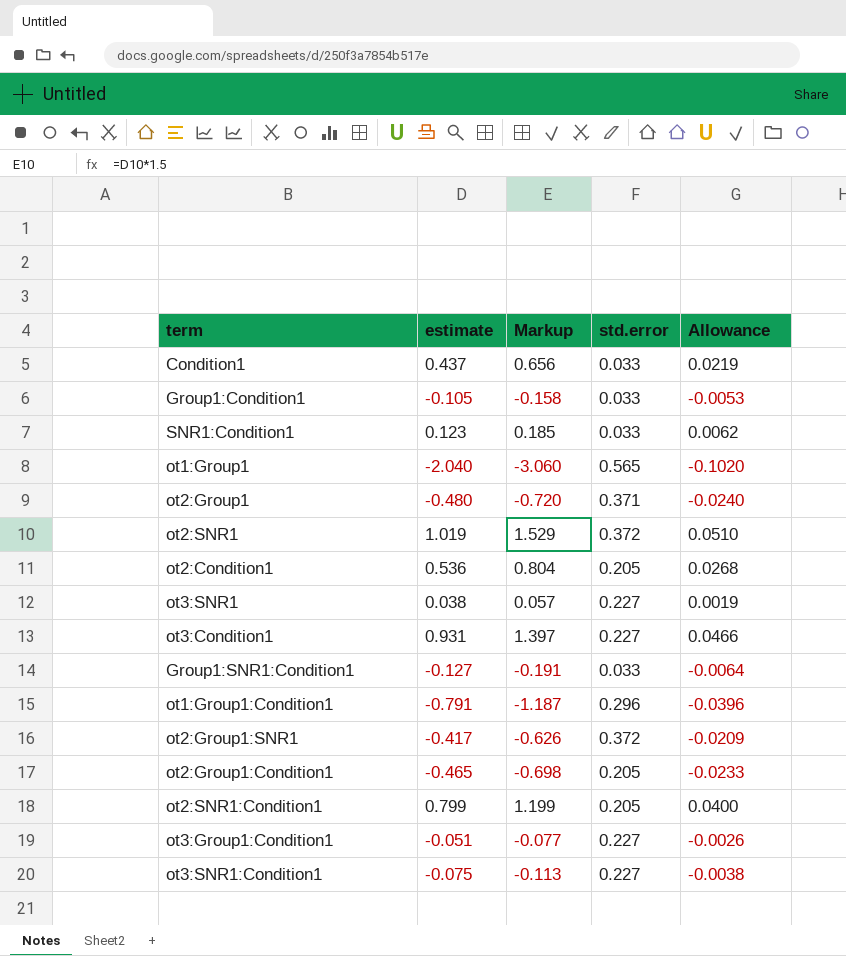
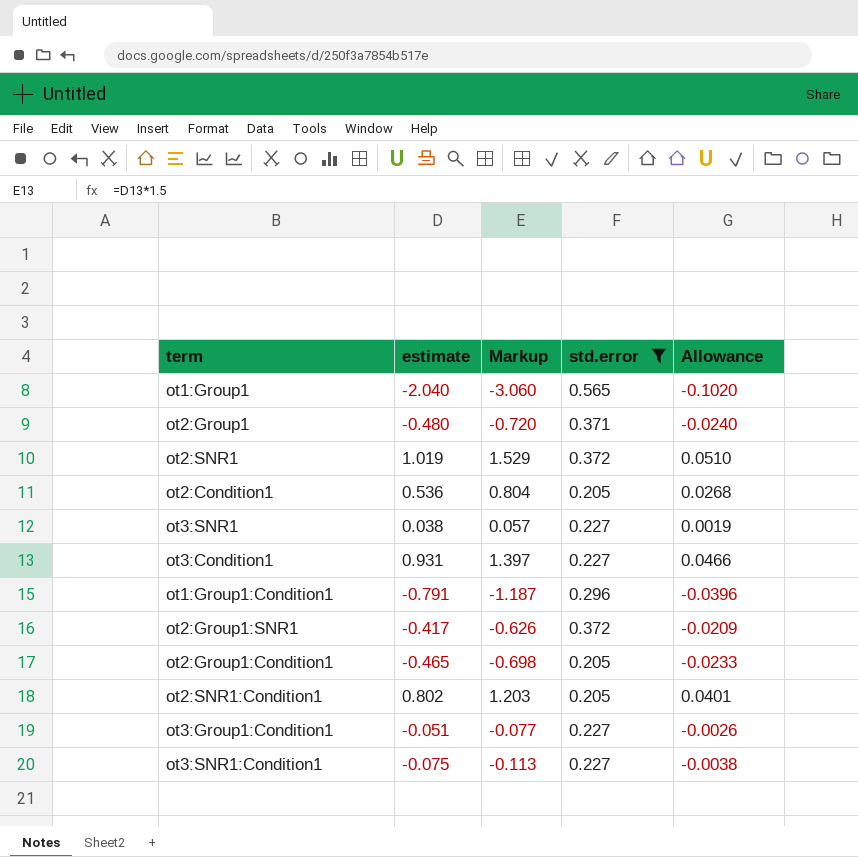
filter: none -> std.error != 0.033
ot2:SNR1:Condition1 | estimate: 0.799 -> 0.802
ot2:SNR1:Condition1 | Markup: 1.199 -> 1.203
ot2:SNR1:Condition1 | Allowance: 0.0400 -> 0.0401

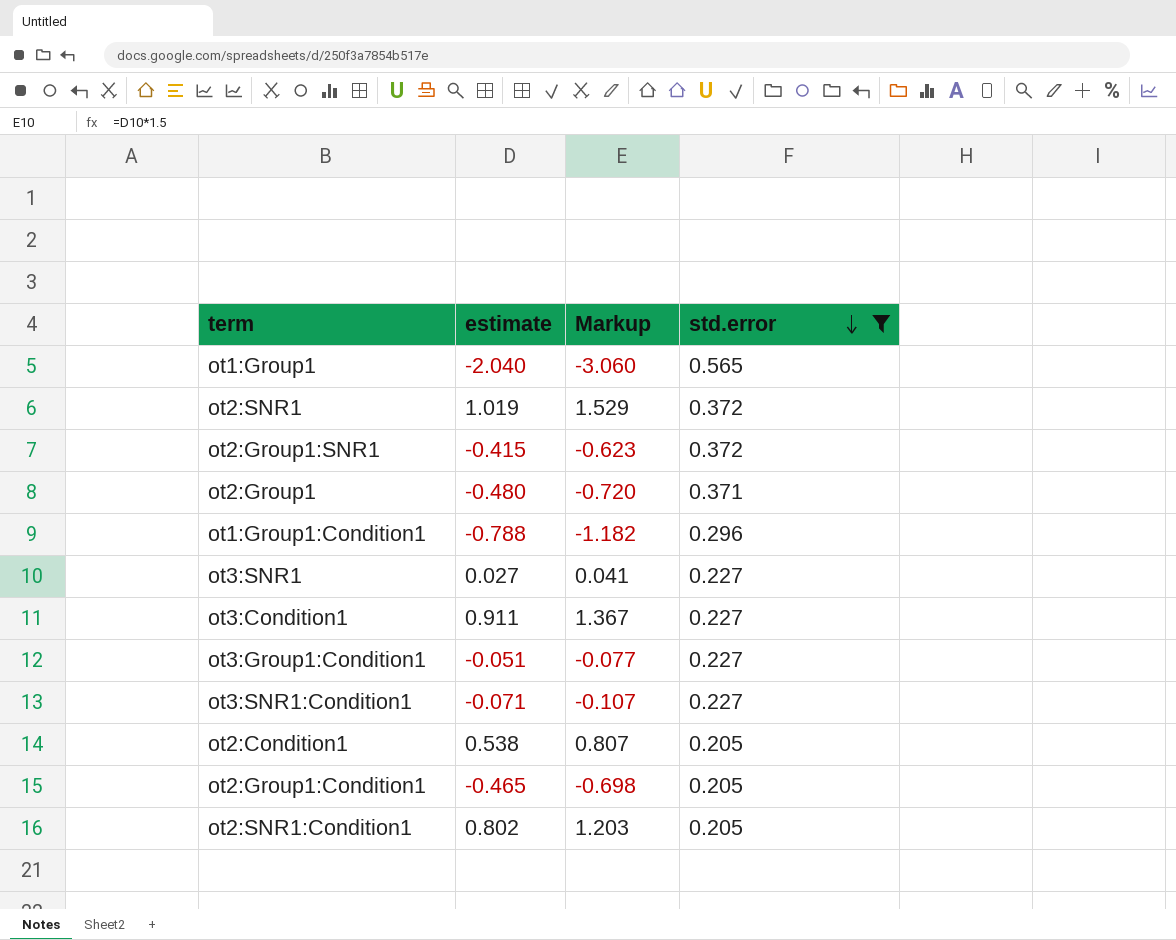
row order: none -> std.error descending
column Allowance | formula: [estimate] * 0.05 -> none
ot2:Group1:SNR1 | estimate: -0.417 -> -0.415
ot2:Group1:SNR1 | Markup: -0.626 -> -0.623
ot1:Group1:Condition1 | estimate: -0.791 -> -0.788
ot1:Group1:Condition1 | Markup: -1.187 -> -1.182
ot3:SNR1 | estimate: 0.038 -> 0.027
ot3:SNR1 | Markup: 0.057 -> 0.041
ot3:Condition1 | estimate: 0.931 -> 0.911
ot3:Condition1 | Markup: 1.397 -> 1.367
ot3:SNR1:Condition1 | estimate: -0.075 -> -0.071
ot3:SNR1:Condition1 | Markup: -0.113 -> -0.107
ot2:Condition1 | estimate: 0.536 -> 0.538
ot2:Condition1 | Markup: 0.804 -> 0.807

